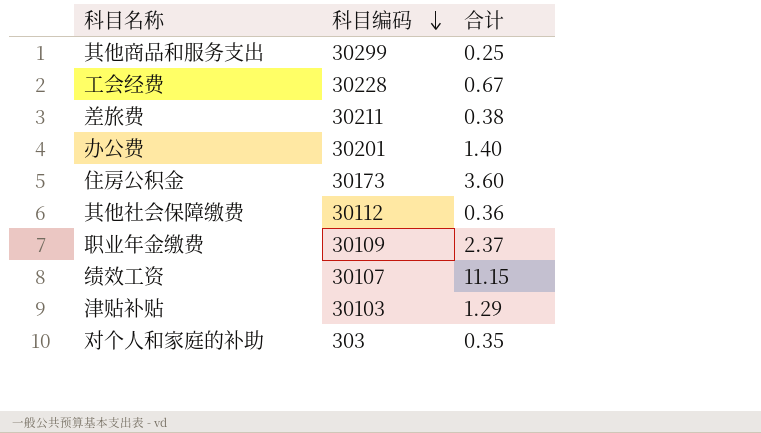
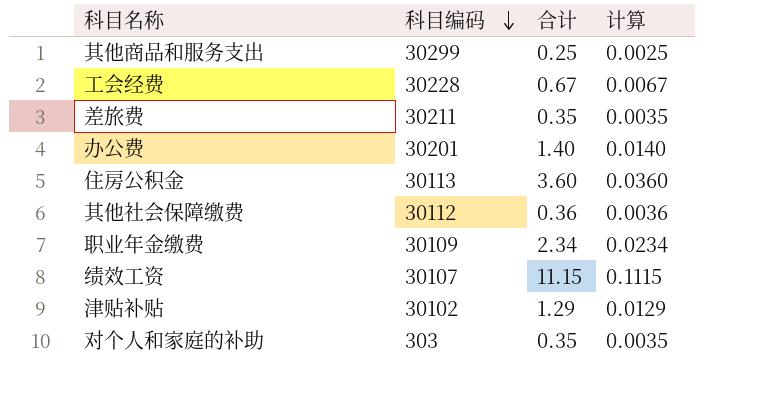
column 计算 | formula: none -> [合计] * 0.01
差旅费 | 合计: 0.38 -> 0.35
住房公积金 | 科目编码: 30173 -> 30113
职业年金缴费 | 合计: 2.37 -> 2.34
津贴补贴 | 科目编码: 30103 -> 30102

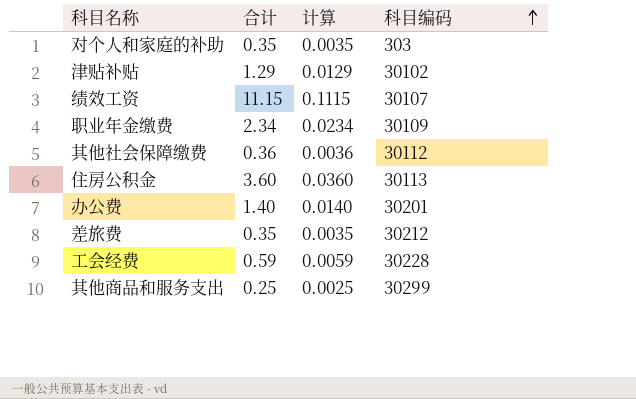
row order: 科目编码 descending -> 科目编码 ascending
column 科目编码 | position: 2 -> 4
差旅费 | 科目编码: 30211 -> 30212
工会经费 | 合计: 0.67 -> 0.59
工会经费 | 计算: 0.0067 -> 0.0059

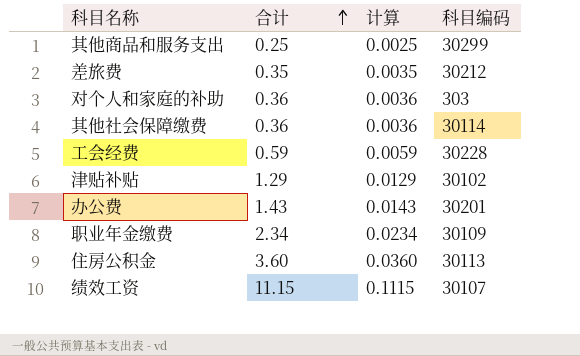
row order: 科目编码 ascending -> 合计 ascending
对个人和家庭的补助 | 合计: 0.35 -> 0.36
对个人和家庭的补助 | 计算: 0.0035 -> 0.0036
其他社会保障缴费 | 科目编码: 30112 -> 30114
办公费 | 合计: 1.40 -> 1.43
办公费 | 计算: 0.0140 -> 0.0143

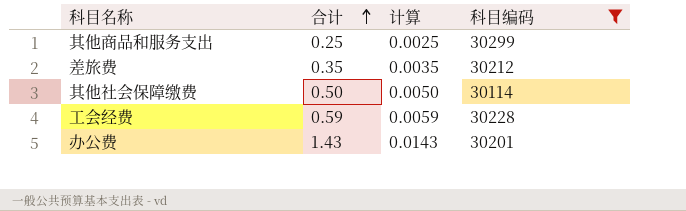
filter: none -> 科目编码 >= 30114
其他社会保障缴费 | 合计: 0.36 -> 0.50
其他社会保障缴费 | 计算: 0.0036 -> 0.0050

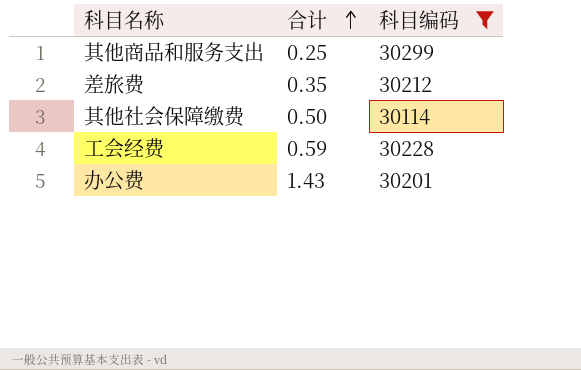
column 计算 | formula: [合计] * 0.01 -> none

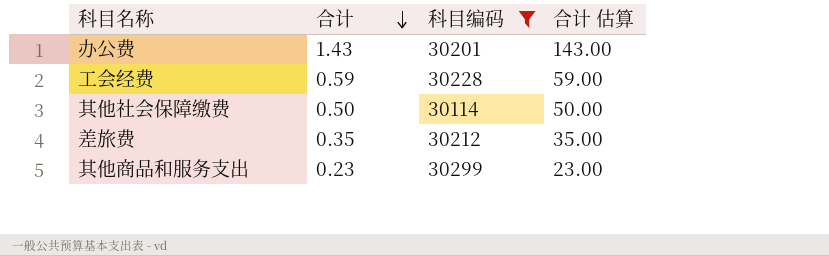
row order: 合计 ascending -> 合计 descending
column 合计 估算 | formula: none -> [合计] * 100
其他商品和服务支出 | 合计: 0.25 -> 0.23

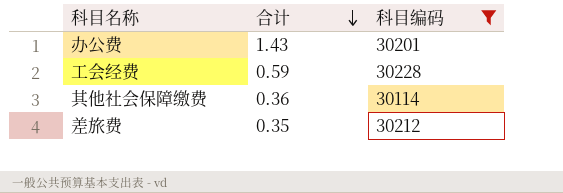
column 合计 估算 | formula: [合计] * 100 -> none
row 其他商品和服务支出: 0.23 | 30299 | 23.00 -> none
其他社会保障缴费 | 合计: 0.50 -> 0.36

